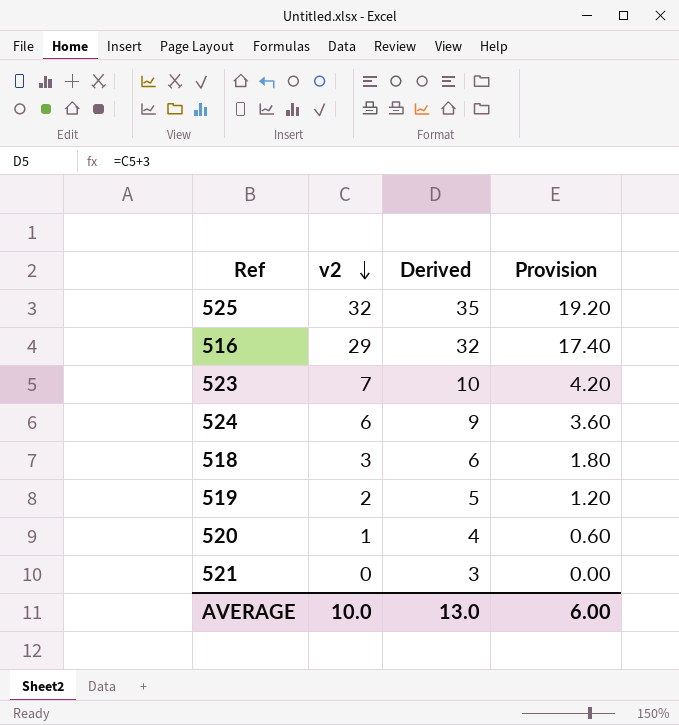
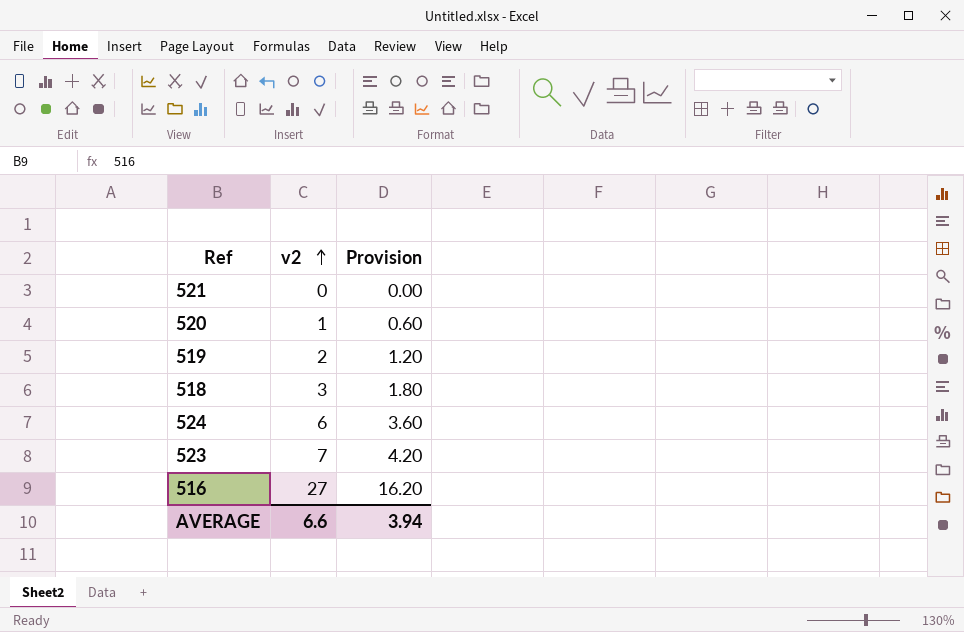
row order: v2 descending -> v2 ascending
column Derived | formula: [v2] + 3 -> none
row 525: 32 | 35 | 19.20 -> none
516 | v2: 29 -> 27
516 | Provision: 17.40 -> 16.20
AVERAGE | v2: 10.0 -> 6.6
AVERAGE | Provision: 6.00 -> 3.94

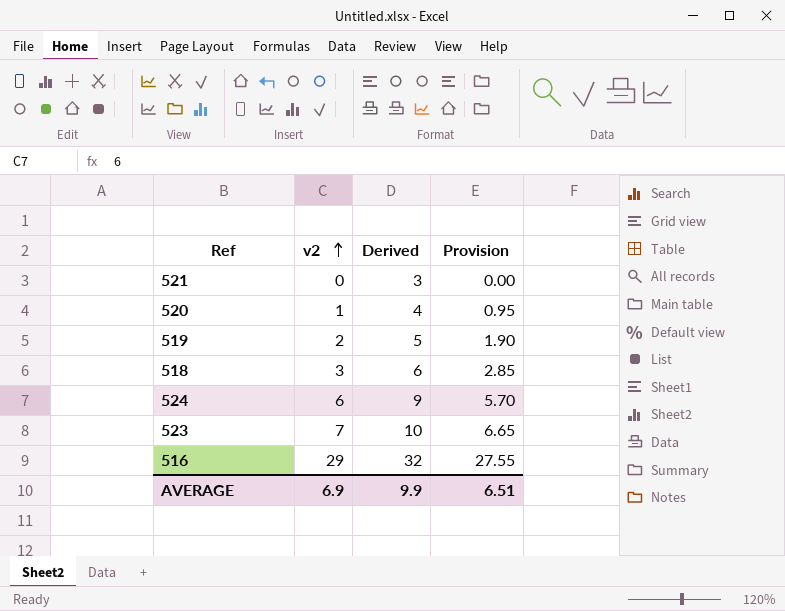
column Derived | formula: none -> [v2] + 3
column Provision | formula: [v2] * 0.6 -> [v2] * 0.95
516 | v2: 27 -> 29
AVERAGE | v2: 6.6 -> 6.9
AVERAGE | Provision: 3.94 -> 6.51

